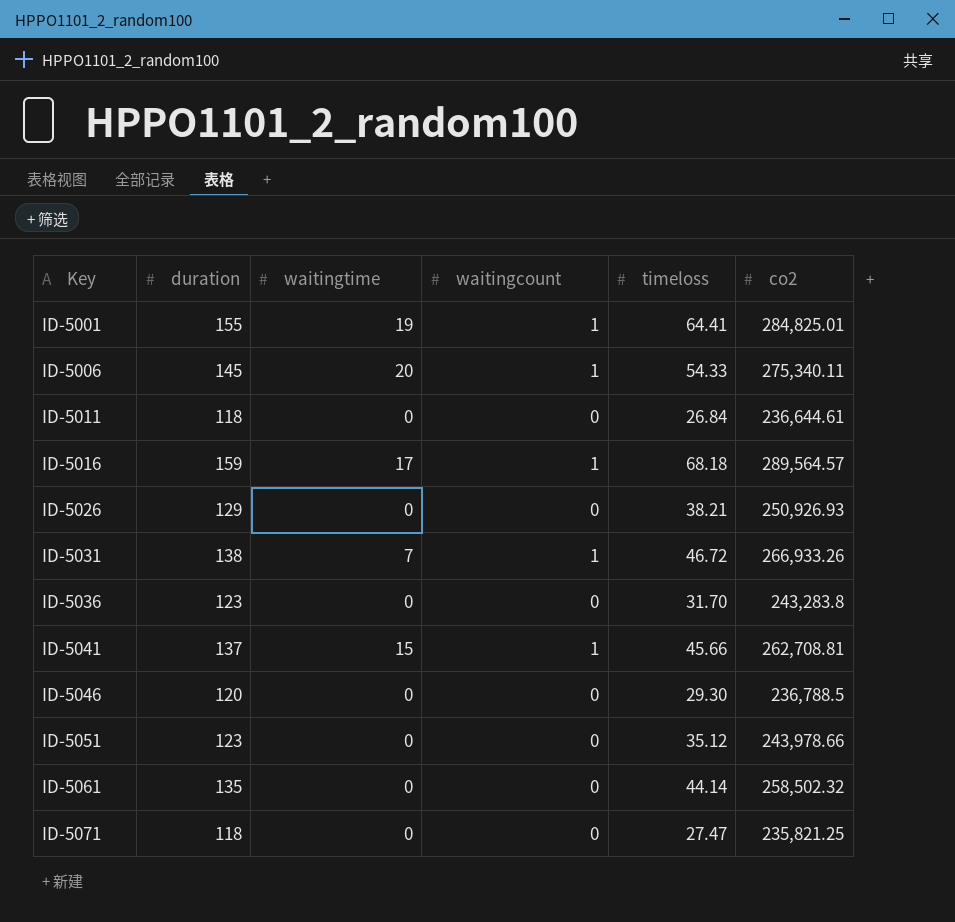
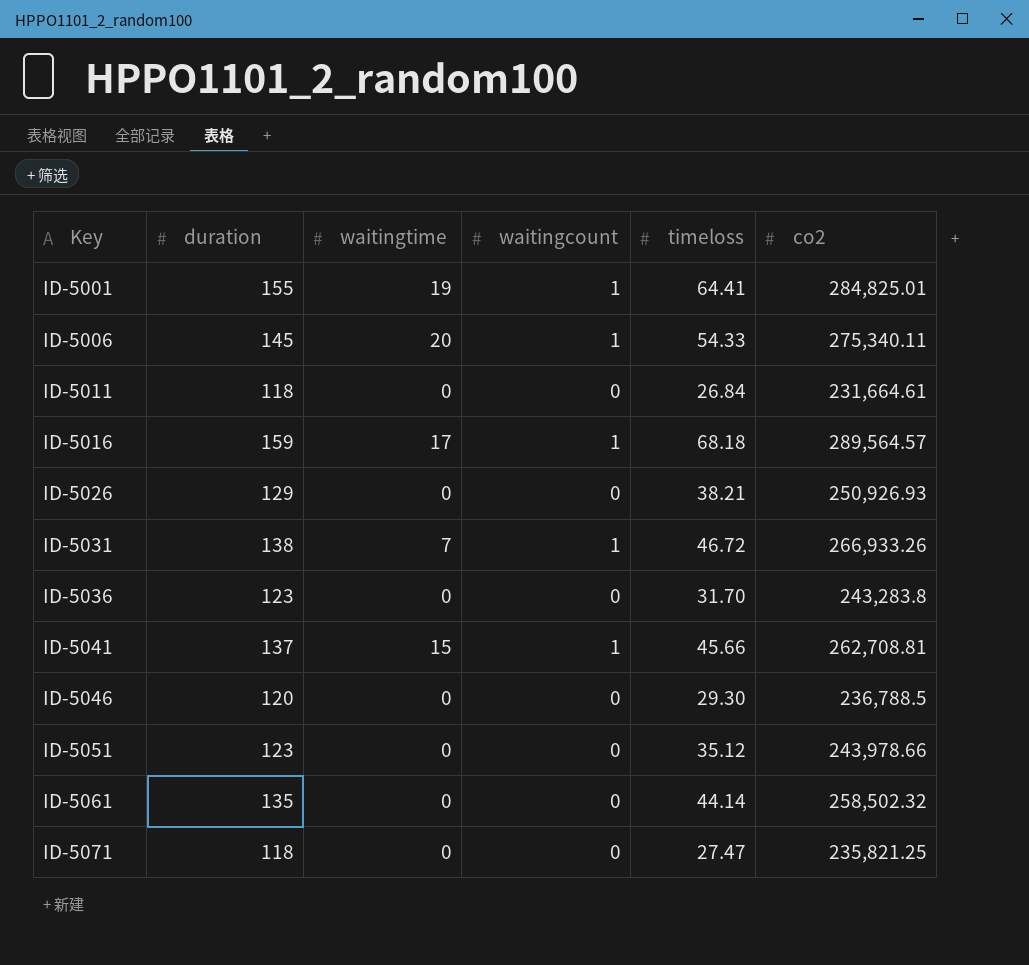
ID-5011 | co2: 236,644.61 -> 231,664.61

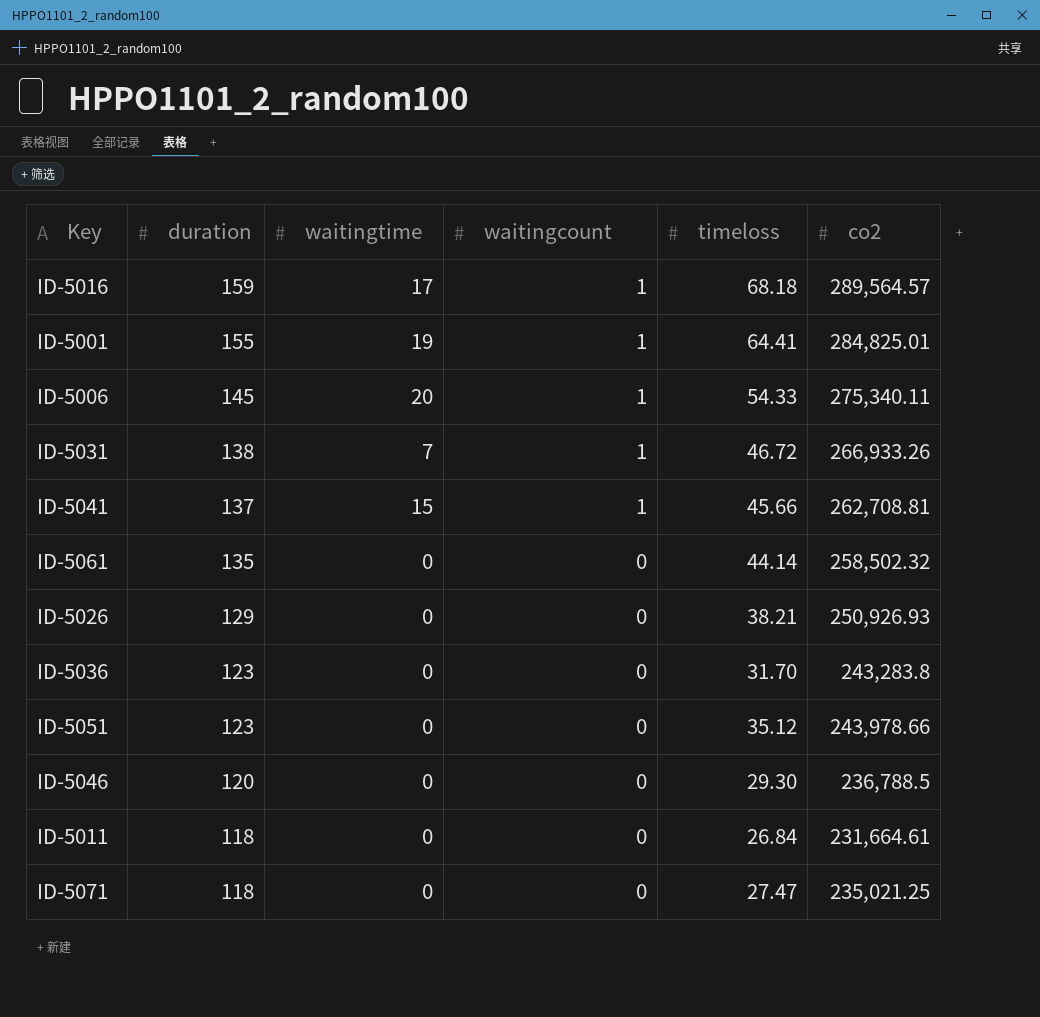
row order: Key ascending -> duration descending
ID-5071 | co2: 235,821.25 -> 235,021.25

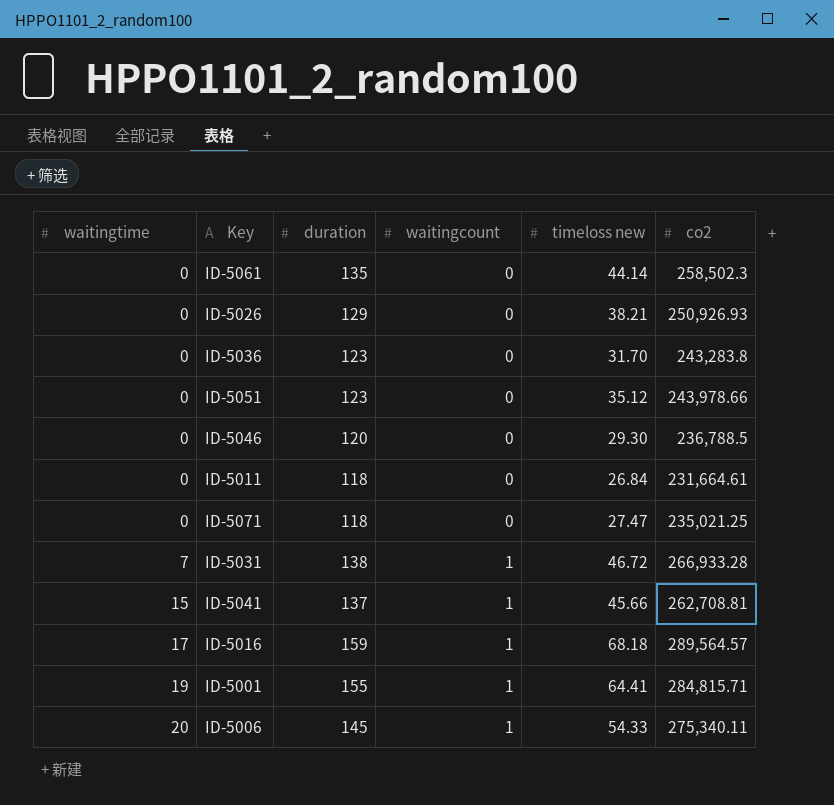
row order: duration descending -> waitingtime ascending
column waitingtime | position: 3 -> 1
column name: timeloss -> timeloss new
ID-5061 | co2: 258,502.32 -> 258,502.3
ID-5031 | co2: 266,933.26 -> 266,933.28
ID-5001 | co2: 284,825.01 -> 284,815.71

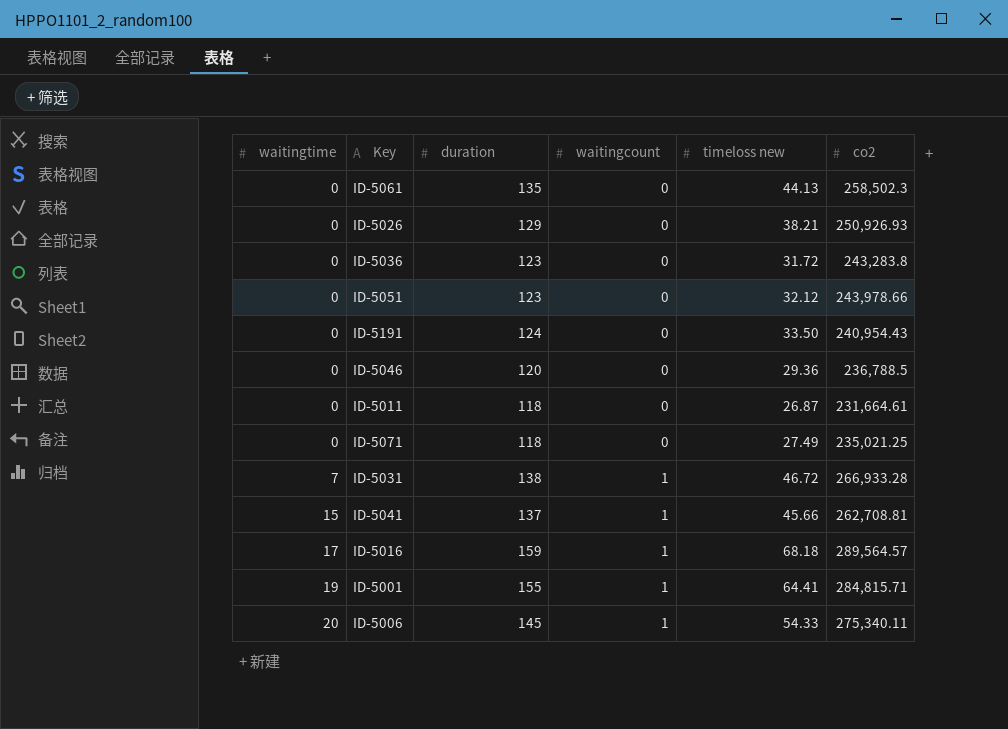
ID-5061 | timeloss new: 44.14 -> 44.13
ID-5036 | timeloss new: 31.70 -> 31.72
ID-5051 | timeloss new: 35.12 -> 32.12
row ID-5191: none -> 0 | 124 | 0 | 33.50 | 240,954.43
ID-5046 | timeloss new: 29.30 -> 29.36
ID-5011 | timeloss new: 26.84 -> 26.87
ID-5071 | timeloss new: 27.47 -> 27.49

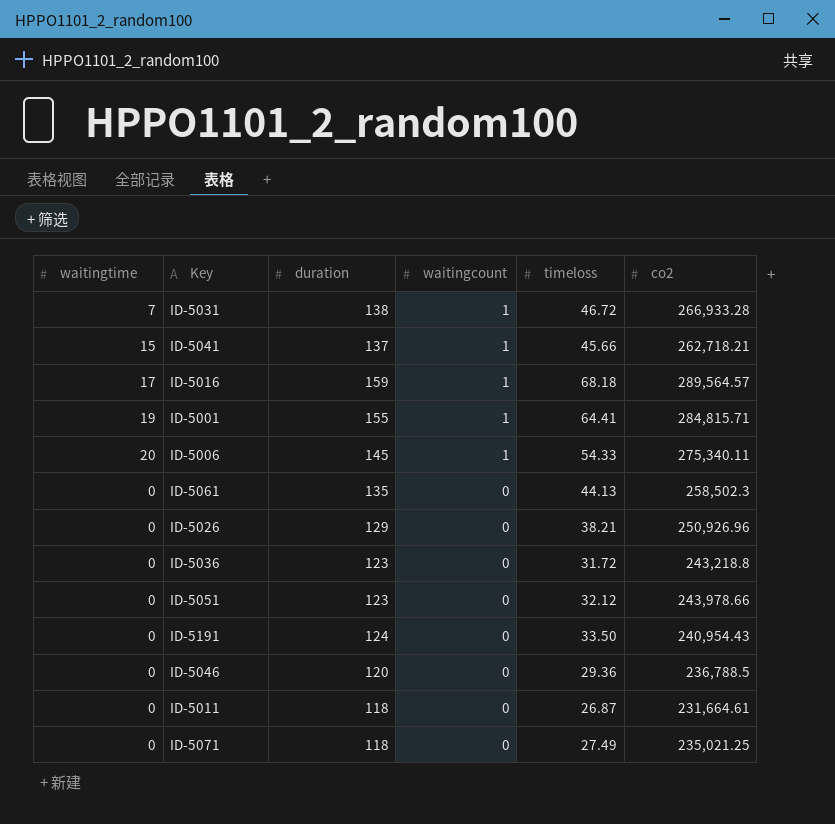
row order: waitingtime ascending -> waitingcount descending
column name: timeloss new -> timeloss
ID-5041 | co2: 262,708.81 -> 262,718.21
ID-5026 | co2: 250,926.93 -> 250,926.96
ID-5036 | co2: 243,283.8 -> 243,218.8

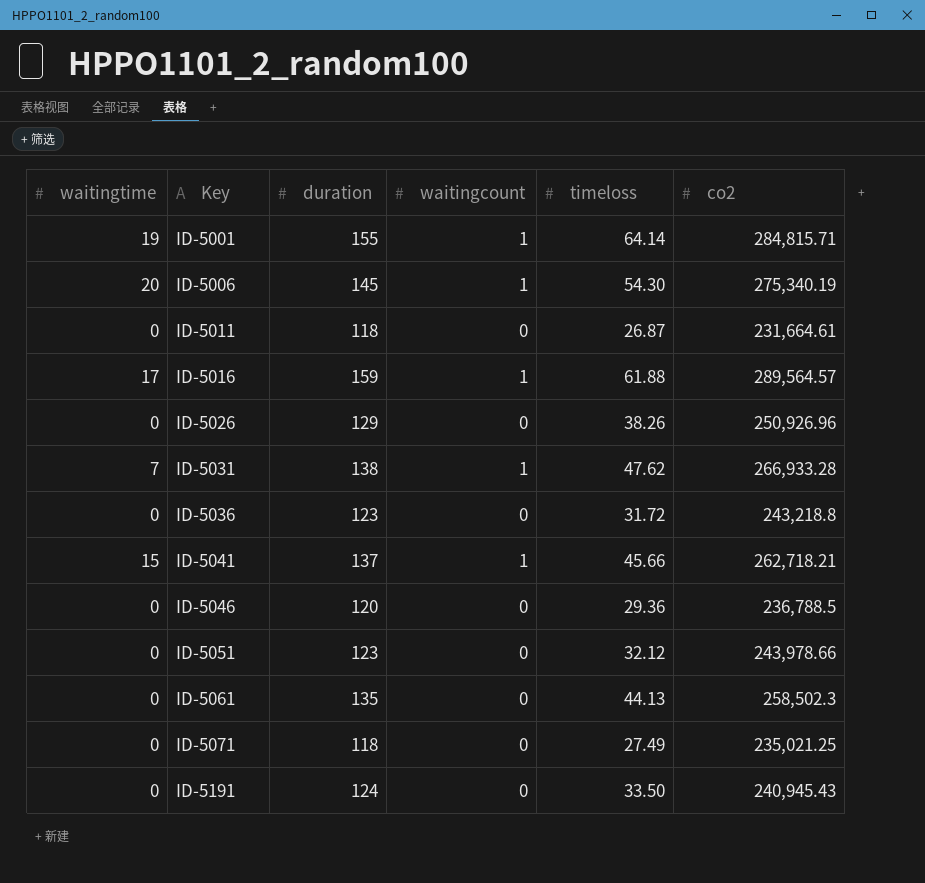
row order: waitingcount descending -> Key ascending
ID-5001 | timeloss: 64.41 -> 64.14
ID-5006 | timeloss: 54.33 -> 54.30
ID-5006 | co2: 275,340.11 -> 275,340.19
ID-5016 | timeloss: 68.18 -> 61.88
ID-5026 | timeloss: 38.21 -> 38.26
ID-5031 | timeloss: 46.72 -> 47.62
ID-5191 | co2: 240,954.43 -> 240,945.43

